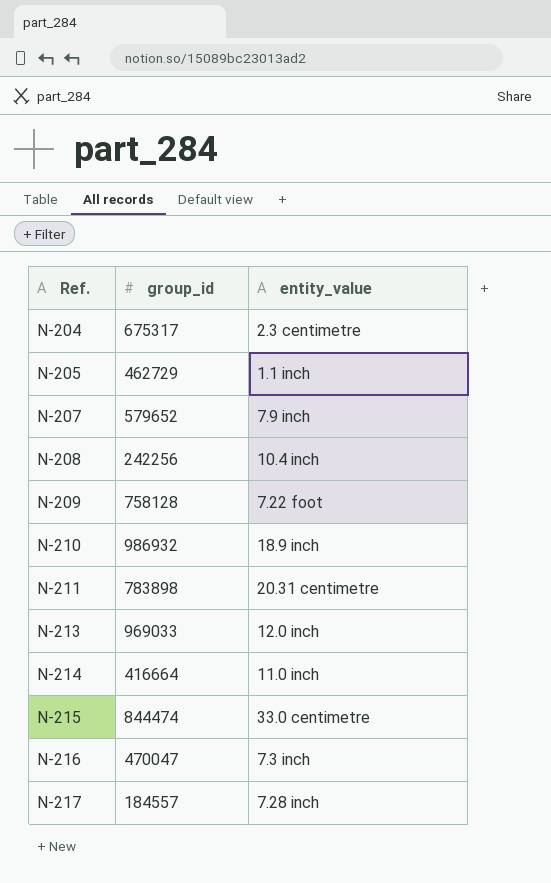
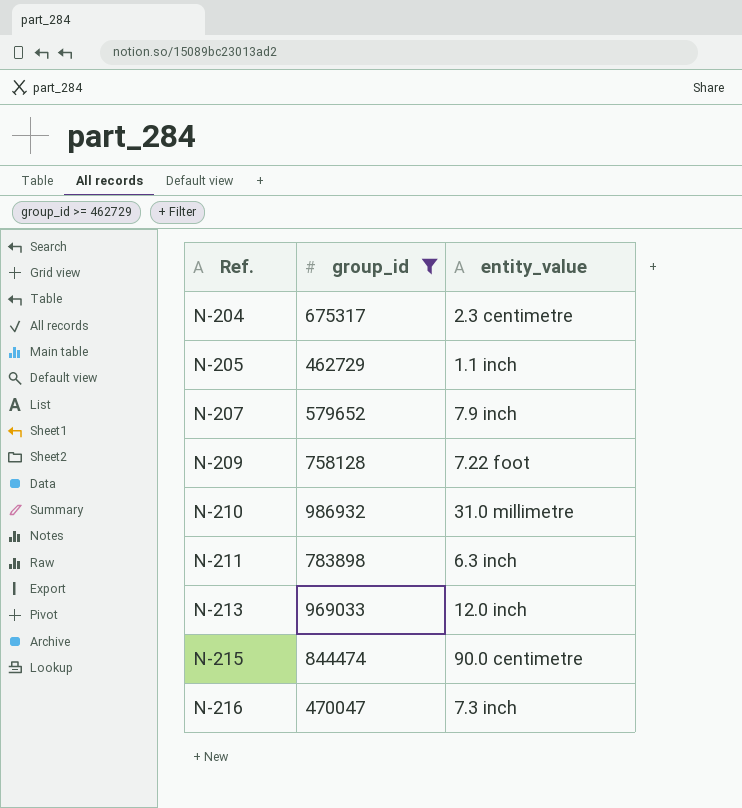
filter: none -> group_id >= 462729
N-210 | entity_value: 18.9 inch -> 31.0 millimetre
N-211 | entity_value: 20.31 centimetre -> 6.3 inch
N-215 | entity_value: 33.0 centimetre -> 90.0 centimetre

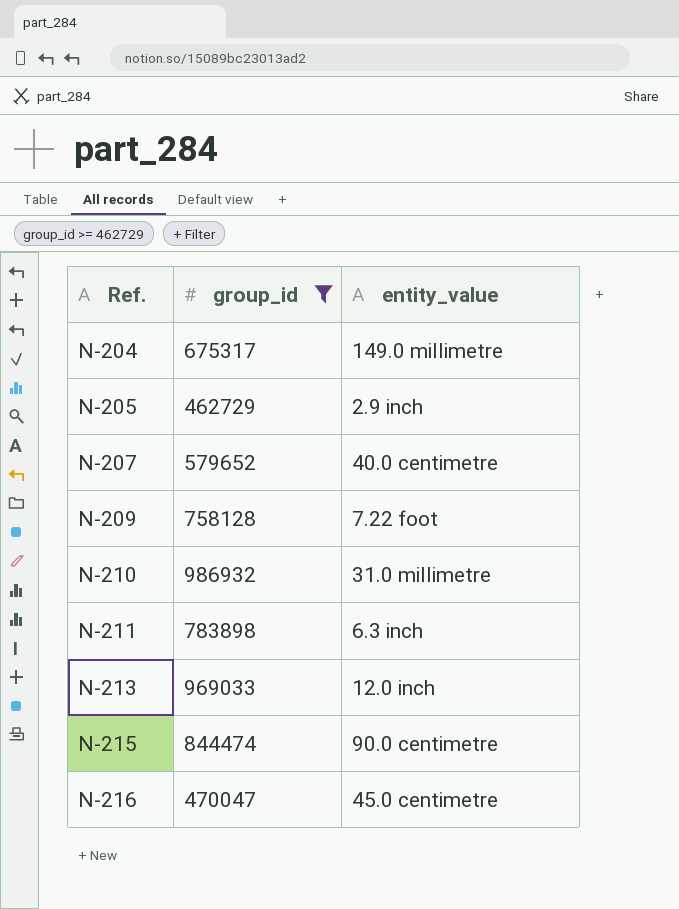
N-204 | entity_value: 2.3 centimetre -> 149.0 millimetre
N-205 | entity_value: 1.1 inch -> 2.9 inch
N-207 | entity_value: 7.9 inch -> 40.0 centimetre
N-216 | entity_value: 7.3 inch -> 45.0 centimetre

